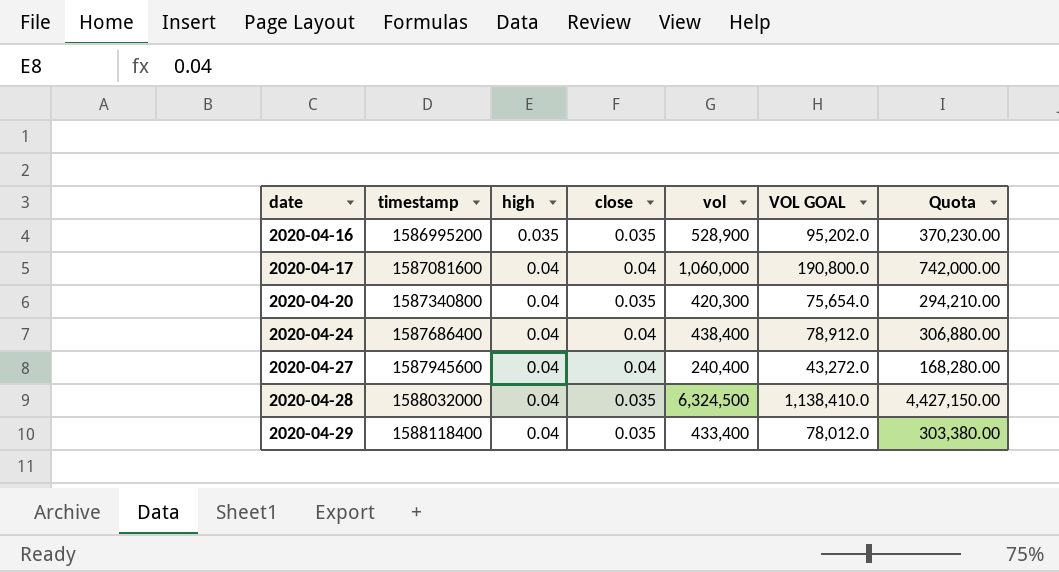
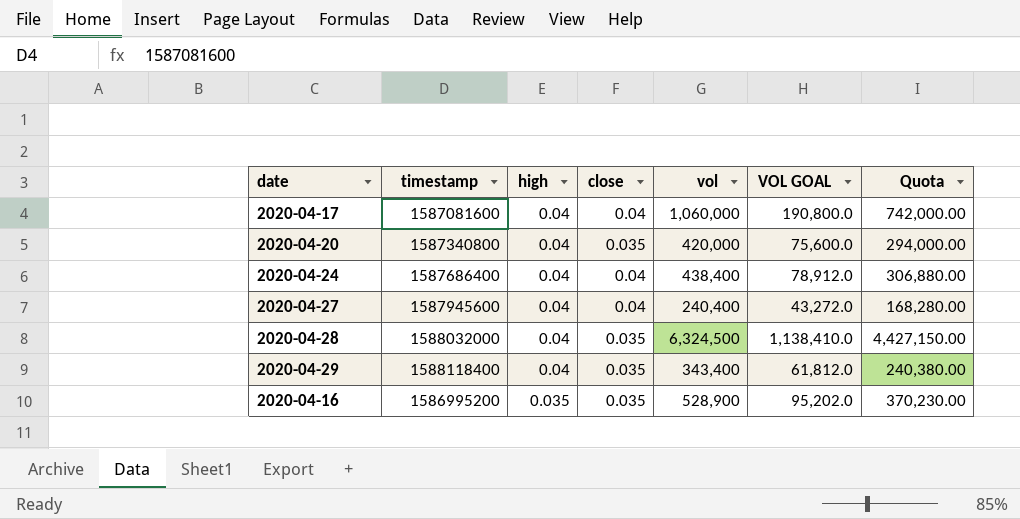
row order: date ascending -> high descending
2020-04-20 | vol: 420,300 -> 420,000
2020-04-20 | VOL GOAL: 75,654.0 -> 75,600.0
2020-04-20 | Quota: 294,210.00 -> 294,000.00
2020-04-29 | vol: 433,400 -> 343,400
2020-04-29 | VOL GOAL: 78,012.0 -> 61,812.0
2020-04-29 | Quota: 303,380.00 -> 240,380.00

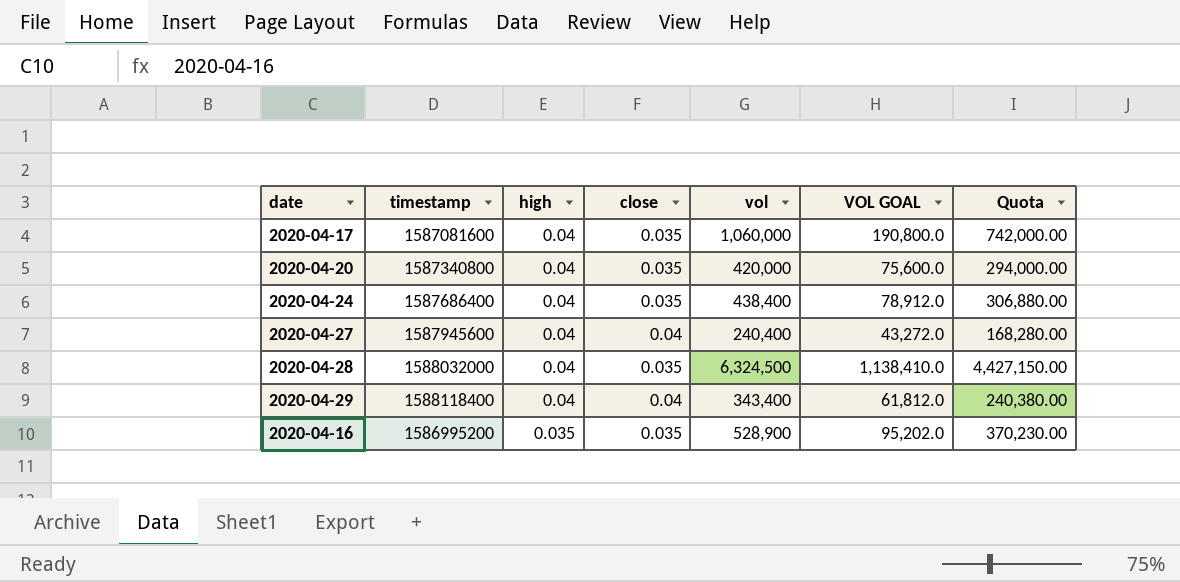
2020-04-17 | close: 0.04 -> 0.035
2020-04-24 | close: 0.04 -> 0.035
2020-04-29 | close: 0.035 -> 0.04

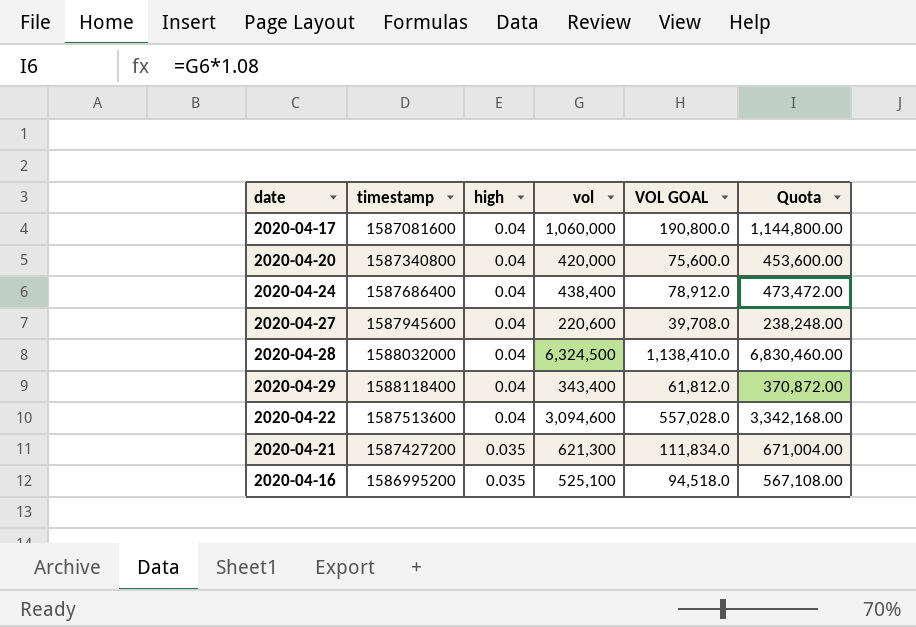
column close | position: 4 -> none
column Quota | formula: [vol] * 0.7 -> [vol] * 1.08
2020-04-27 | vol: 240,400 -> 220,600
2020-04-27 | VOL GOAL: 43,272.0 -> 39,708.0
row 2020-04-22: none -> 1587513600 | 0.04 | 3,094,600 | 557,028.0 | 3,342,168.00
row 2020-04-21: none -> 1587427200 | 0.035 | 621,300 | 111,834.0 | 671,004.00
2020-04-16 | vol: 528,900 -> 525,100
2020-04-16 | VOL GOAL: 95,202.0 -> 94,518.0

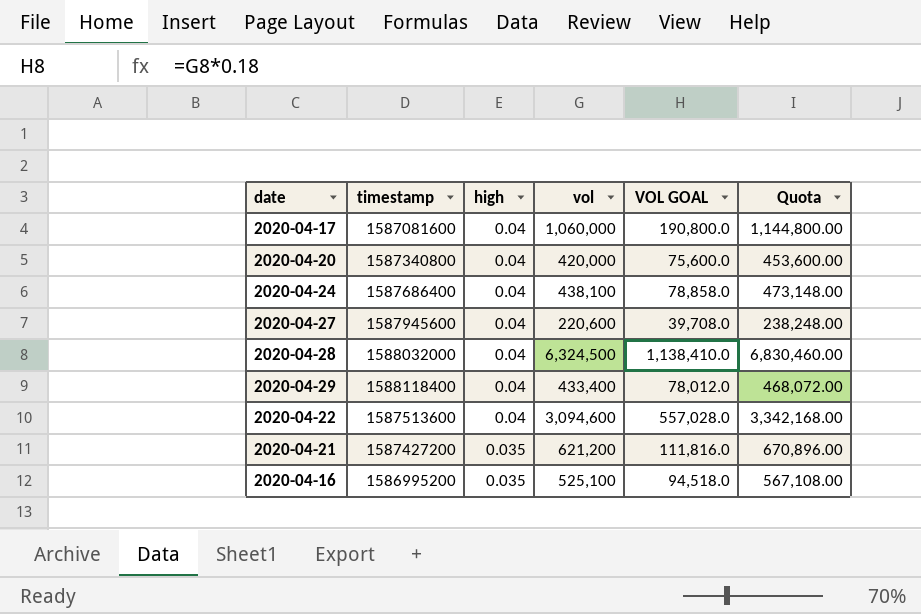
2020-04-24 | vol: 438,400 -> 438,100
2020-04-24 | VOL GOAL: 78,912.0 -> 78,858.0
2020-04-24 | Quota: 473,472.00 -> 473,148.00
2020-04-29 | vol: 343,400 -> 433,400
2020-04-29 | VOL GOAL: 61,812.0 -> 78,012.0
2020-04-29 | Quota: 370,872.00 -> 468,072.00
2020-04-21 | vol: 621,300 -> 621,200
2020-04-21 | VOL GOAL: 111,834.0 -> 111,816.0
2020-04-21 | Quota: 671,004.00 -> 670,896.00

